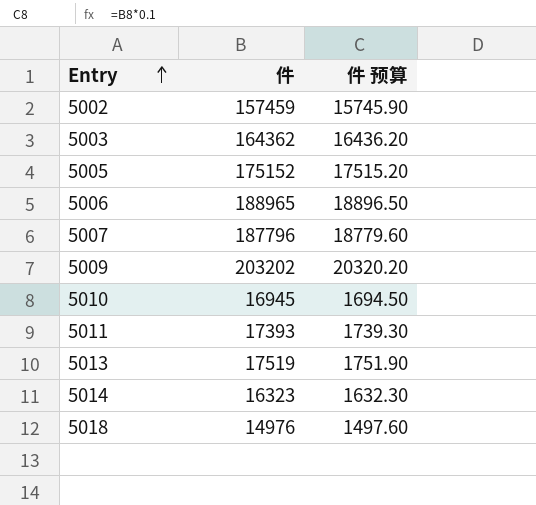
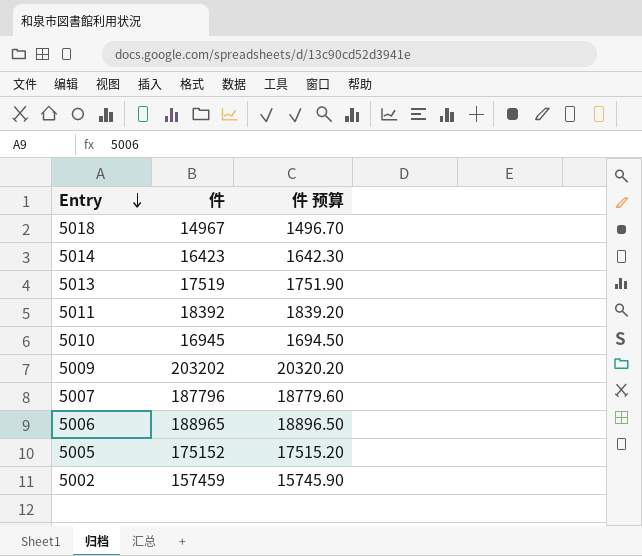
row order: Entry ascending -> Entry descending
row 5003: 164362 | 16436.20 -> none
5018 | 件: 14976 -> 14967
5018 | 件 预算: 1497.60 -> 1496.70
5014 | 件: 16323 -> 16423
5014 | 件 预算: 1632.30 -> 1642.30
5011 | 件: 17393 -> 18392
5011 | 件 预算: 1739.30 -> 1839.20

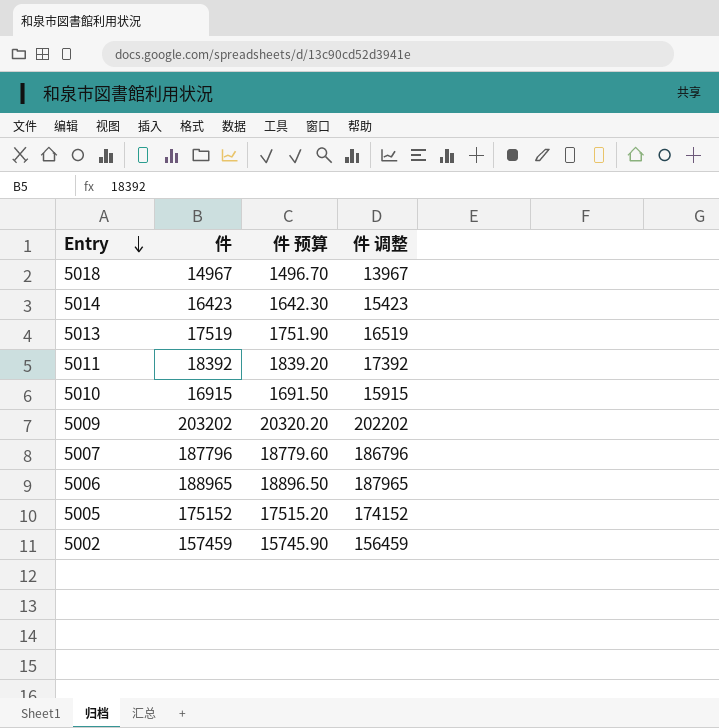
column 件 调整 | formula: none -> [件] - 1000
5010 | 件: 16945 -> 16915
5010 | 件 预算: 1694.50 -> 1691.50

